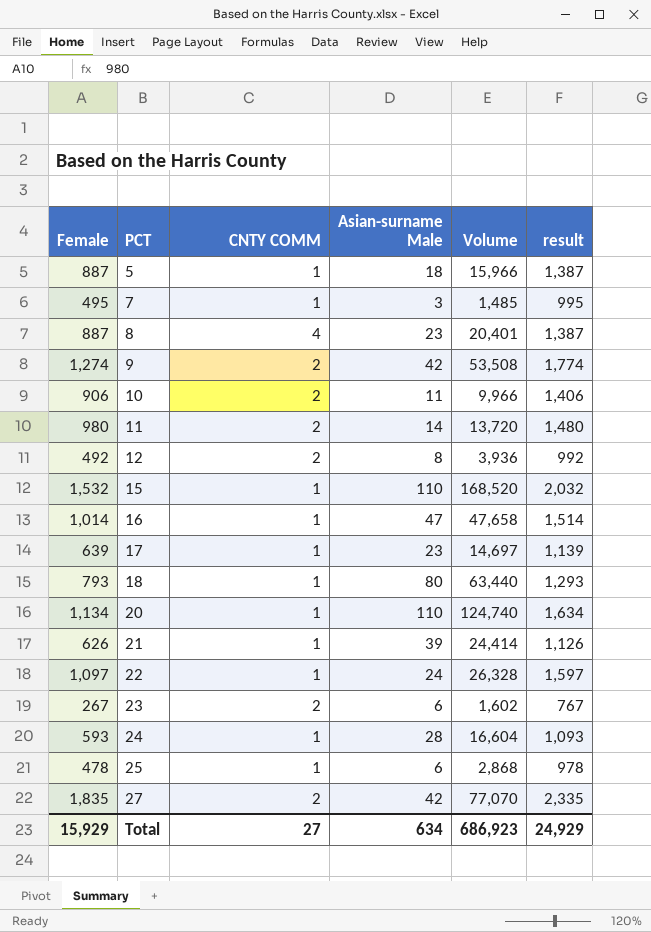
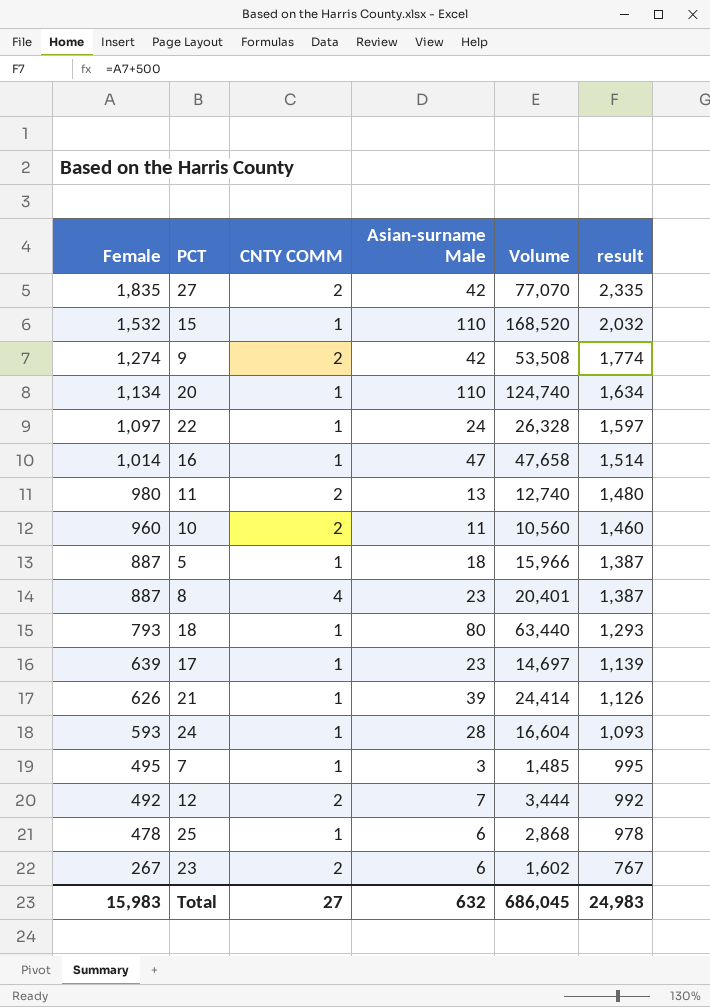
row order: PCT ascending -> Female descending
11 | Asian-surname Male: 14 -> 13
11 | Volume: 13,720 -> 12,740
10 | Female: 906 -> 960
10 | Volume: 9,966 -> 10,560
10 | result: 1,406 -> 1,460
12 | Asian-surname Male: 8 -> 7
12 | Volume: 3,936 -> 3,444
Total | Female: 15,929 -> 15,983
Total | Asian-surname Male: 634 -> 632
Total | Volume: 686,923 -> 686,045
Total | result: 24,929 -> 24,983

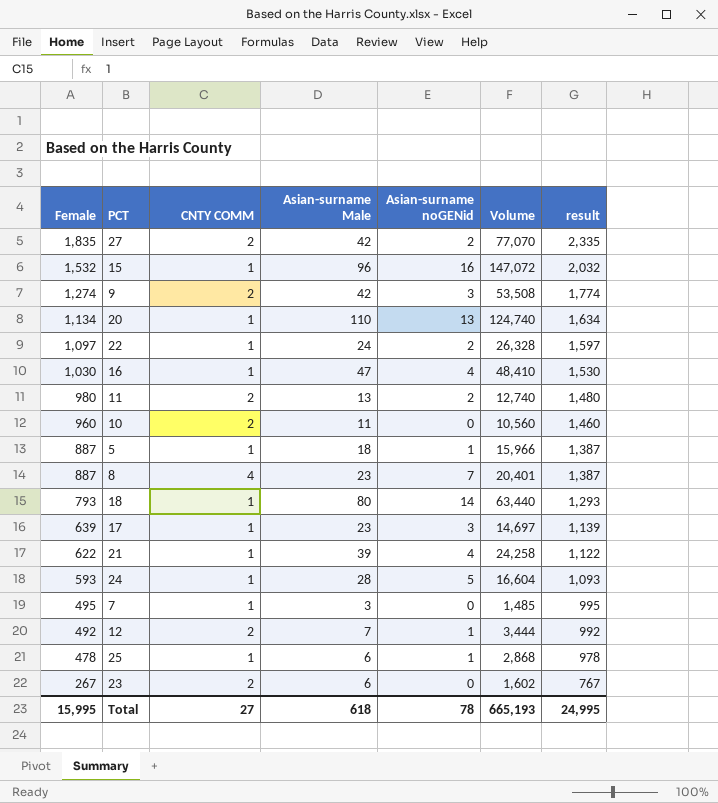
column Asian-surname noGENid | position: none -> 5
15 | Asian-surname Male: 110 -> 96
15 | Volume: 168,520 -> 147,072
16 | Female: 1,014 -> 1,030
16 | Volume: 47,658 -> 48,410
16 | result: 1,514 -> 1,530
21 | Female: 626 -> 622
21 | Volume: 24,414 -> 24,258
21 | result: 1,126 -> 1,122
Total | Female: 15,983 -> 15,995
Total | Asian-surname Male: 632 -> 618
Total | Volume: 686,045 -> 665,193
Total | result: 24,983 -> 24,995

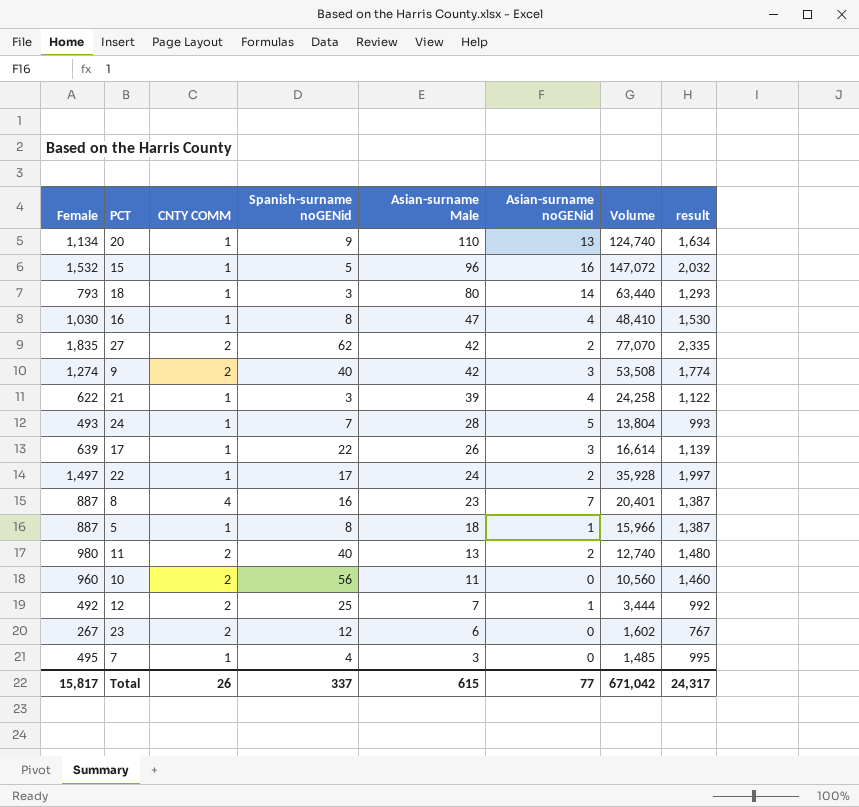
row order: Female descending -> Asian-surname Male descending
column Spanish-surname noGENid | position: none -> 4
row 25: 478 | 1 | 6 | 1 | 2,868 | 978 -> none
24 | Female: 593 -> 493
24 | Volume: 16,604 -> 13,804
24 | result: 1,093 -> 993
17 | Asian-surname Male: 23 -> 26
17 | Volume: 14,697 -> 16,614
22 | Female: 1,097 -> 1,497
22 | Volume: 26,328 -> 35,928
22 | result: 1,597 -> 1,997
Total | Female: 15,995 -> 15,817
Total | CNTY COMM: 27 -> 26
Total | Asian-surname Male: 618 -> 615
Total | Asian-surname noGENid: 78 -> 77
Total | Volume: 665,193 -> 671,042
Total | result: 24,995 -> 24,317

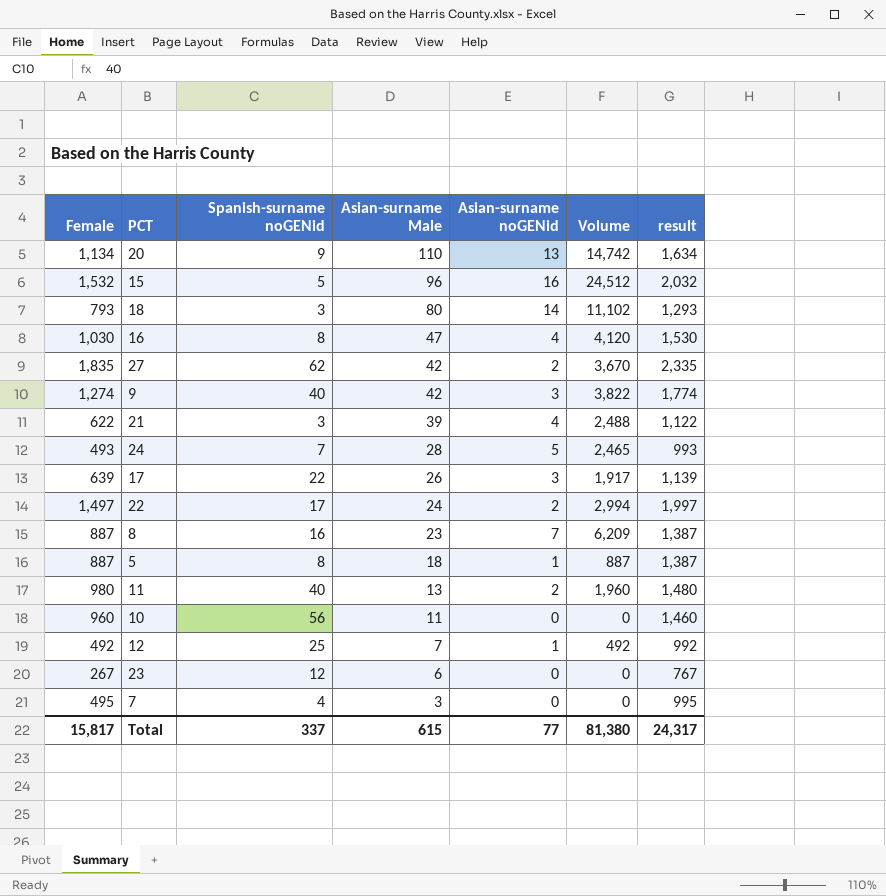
column CNTY COMM | position: 3 -> none
column Volume | formula: [Female] * [Asian-surname Male] -> [Female] * [Asian-surname noGENid]
Total | Volume: 671,042 -> 81,380

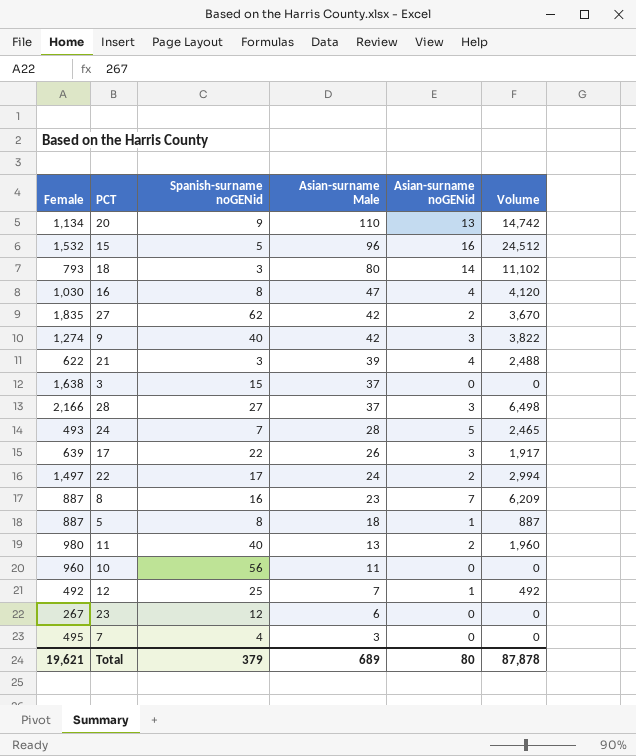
column result | formula: [Female] + 500 -> none
row 3: none -> 1,638 | 15 | 37 | 0 | 0
row 28: none -> 2,166 | 27 | 37 | 3 | 6,498
Total | Female: 15,817 -> 19,621
Total | Spanish-surname noGENid: 337 -> 379
Total | Asian-surname Male: 615 -> 689
Total | Asian-surname noGENid: 77 -> 80
Total | Volume: 81,380 -> 87,878

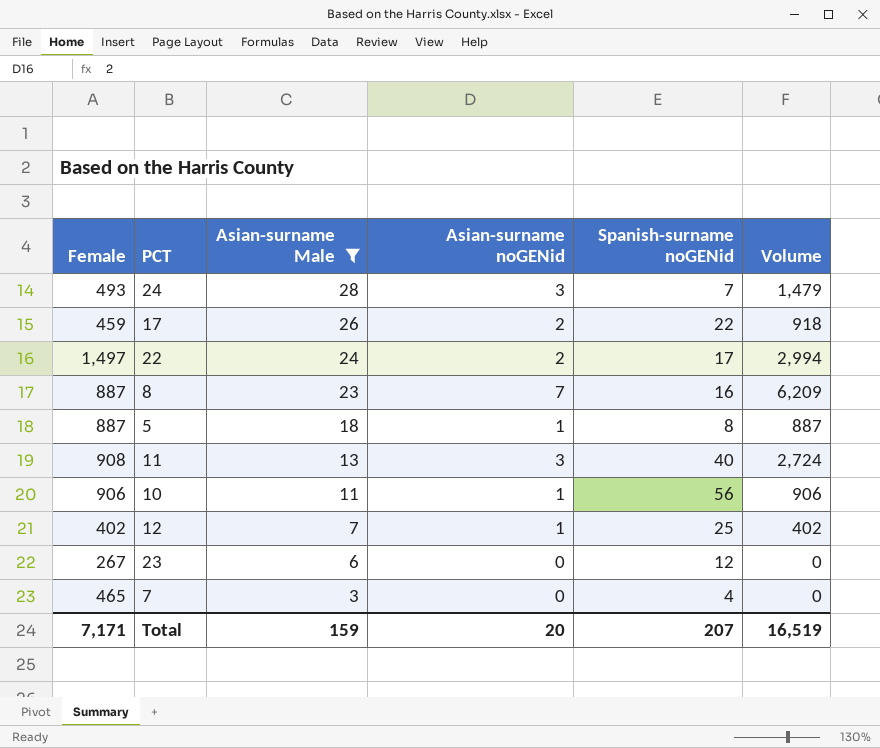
filter: none -> Asian-surname Male <= 28
column Spanish-surname noGENid | position: 3 -> 5
24 | Asian-surname noGENid: 5 -> 3
24 | Volume: 2,465 -> 1,479
17 | Female: 639 -> 459
17 | Asian-surname noGENid: 3 -> 2
17 | Volume: 1,917 -> 918
11 | Female: 980 -> 908
11 | Asian-surname noGENid: 2 -> 3
11 | Volume: 1,960 -> 2,724
10 | Female: 960 -> 906
10 | Asian-surname noGENid: 0 -> 1
10 | Volume: 0 -> 906
12 | Female: 492 -> 402
12 | Volume: 492 -> 402
7 | Female: 495 -> 465
Total | Female: 19,621 -> 7,171
Total | Asian-surname Male: 689 -> 159
Total | Asian-surname noGENid: 80 -> 20
Total | Spanish-surname noGENid: 379 -> 207
Total | Volume: 87,878 -> 16,519

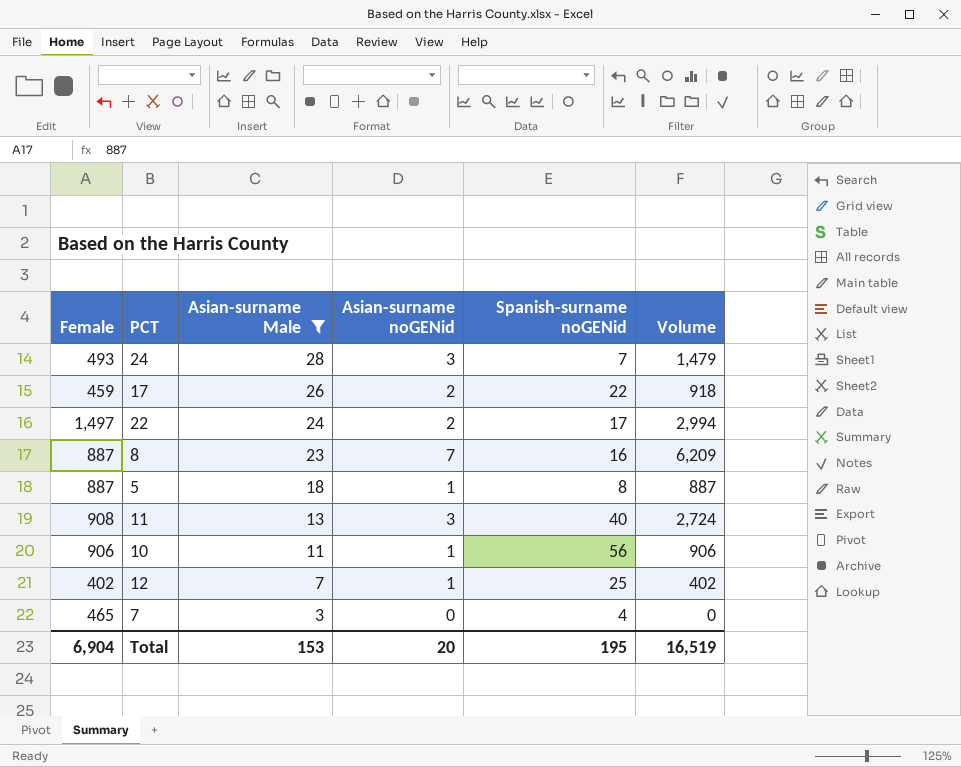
row 23: 267 | 6 | 0 | 12 | 0 -> none
Total | Female: 7,171 -> 6,904
Total | Asian-surname Male: 159 -> 153
Total | Spanish-surname noGENid: 207 -> 195

